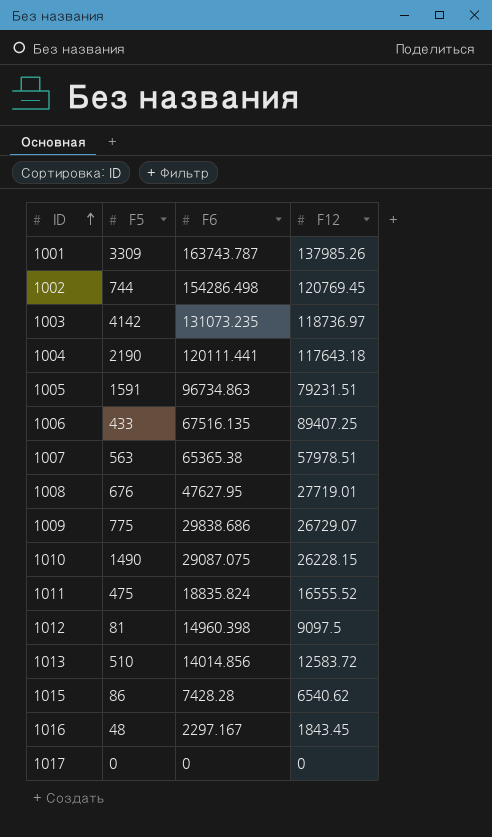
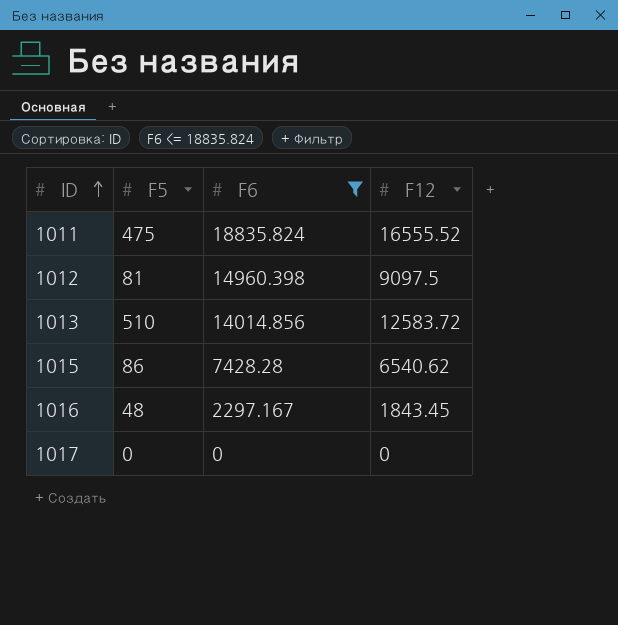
filter: none -> F6 <= 18835.824

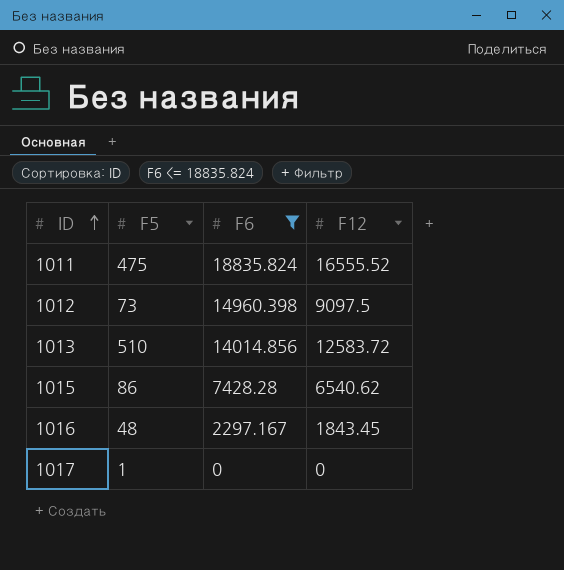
1012 | F5: 81 -> 73
1017 | F5: 0 -> 1

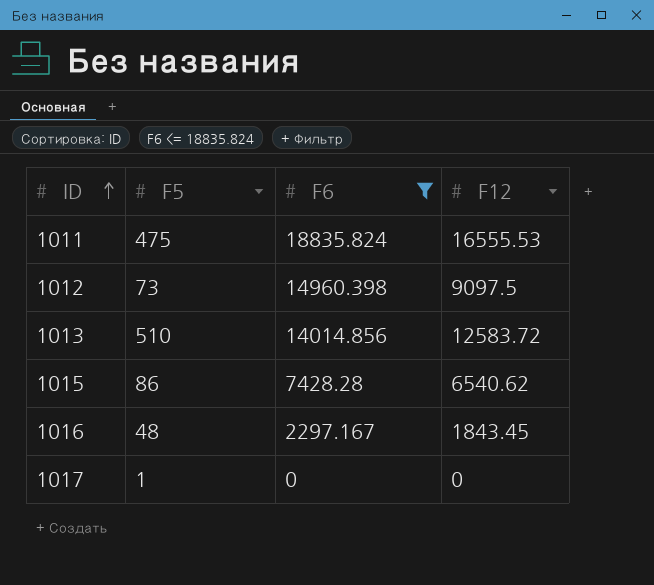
1011 | F12: 16555.52 -> 16555.53

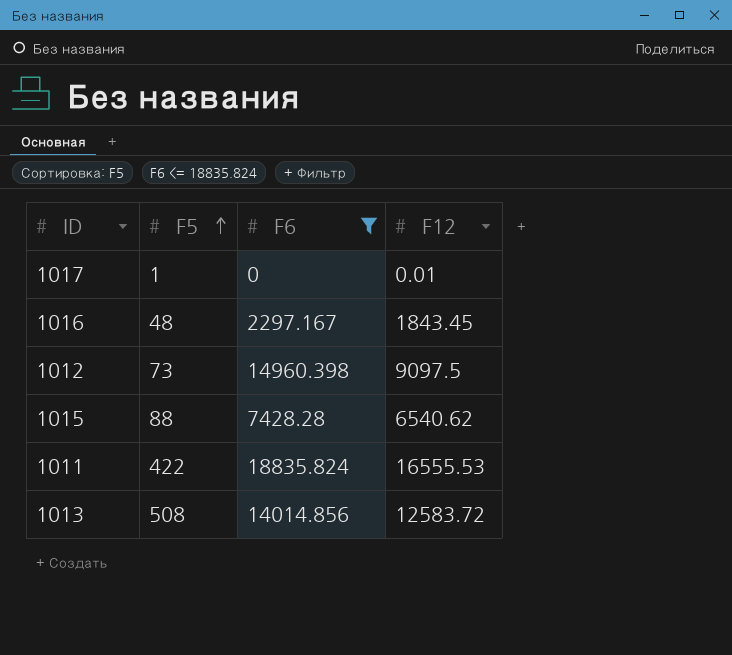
row order: ID ascending -> F5 ascending
1017 | F12: 0 -> 0.01
1015 | F5: 86 -> 88
1011 | F5: 475 -> 422
1013 | F5: 510 -> 508

